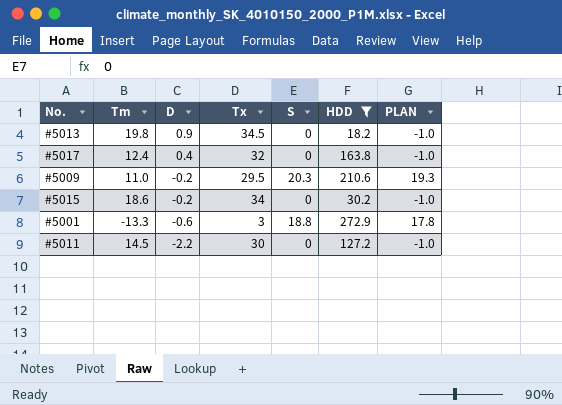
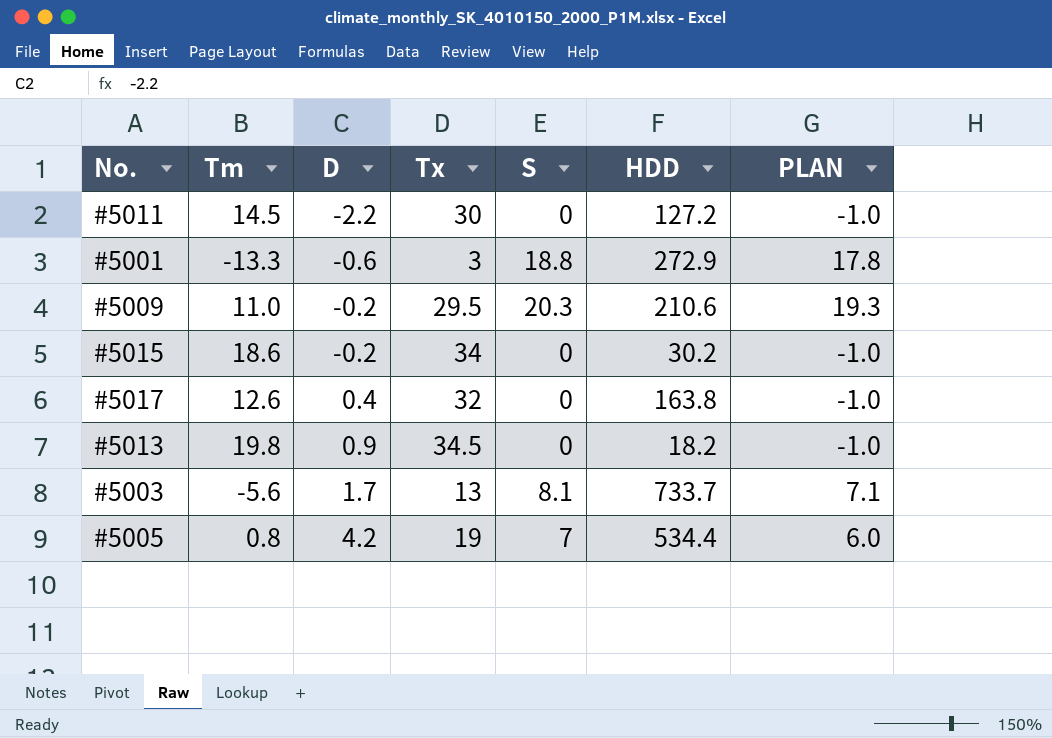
filter: HDD <= 272.9 -> none
row order: D descending -> D ascending
#5017 | Tm: 12.4 -> 12.6

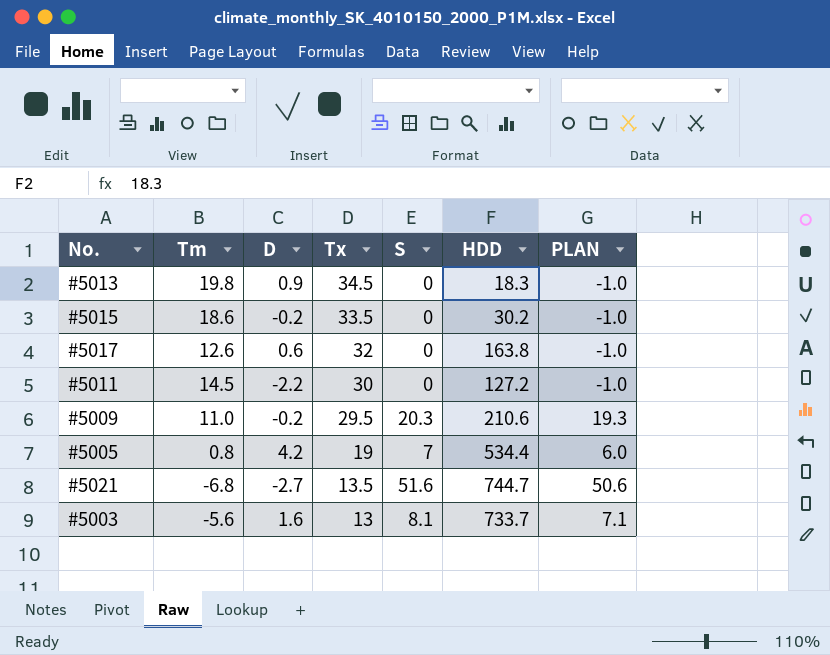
row order: D ascending -> Tx descending
row #5001: -13.3 | -0.6 | 3 | 18.8 | 272.9 | 17.8 -> none
#5013 | HDD: 18.2 -> 18.3
#5015 | Tx: 34 -> 33.5
#5017 | D: 0.4 -> 0.6
row #5021: none -> -6.8 | -2.7 | 13.5 | 51.6 | 744.7 | 50.6
#5003 | D: 1.7 -> 1.6

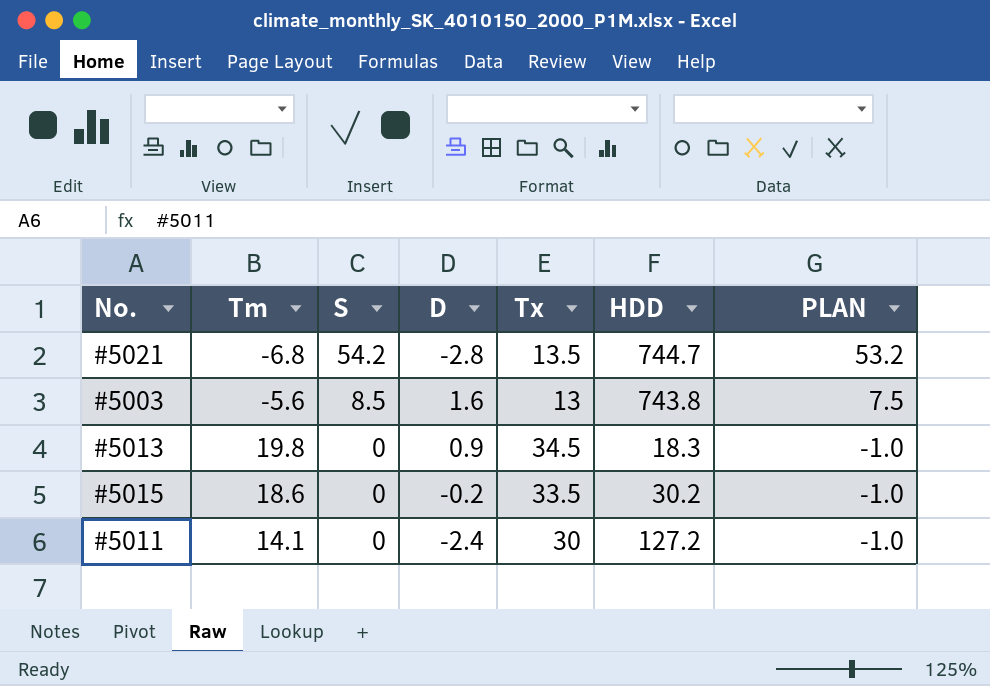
row order: Tx descending -> S descending
column S | position: 5 -> 3
row #5017: 12.6 | 0.6 | 32 | 0 | 163.8 | -1.0 -> none
row #5009: 11.0 | -0.2 | 29.5 | 20.3 | 210.6 | 19.3 -> none
row #5005: 0.8 | 4.2 | 19 | 7 | 534.4 | 6.0 -> none
#5021 | S: 51.6 -> 54.2
#5021 | D: -2.7 -> -2.8
#5021 | PLAN: 50.6 -> 53.2
#5003 | S: 8.1 -> 8.5
#5003 | HDD: 733.7 -> 743.8
#5003 | PLAN: 7.1 -> 7.5
#5011 | Tm: 14.5 -> 14.1
#5011 | D: -2.2 -> -2.4

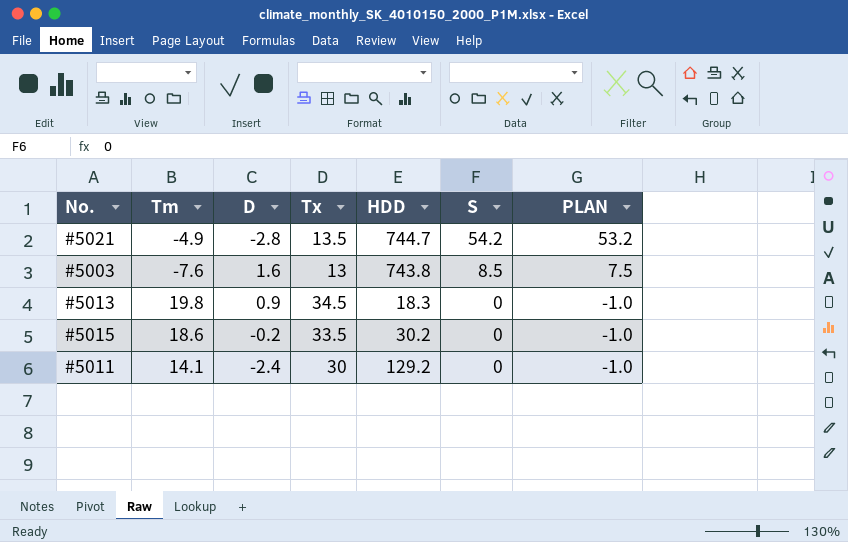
column S | position: 3 -> 6
#5021 | Tm: -6.8 -> -4.9
#5003 | Tm: -5.6 -> -7.6
#5011 | HDD: 127.2 -> 129.2

